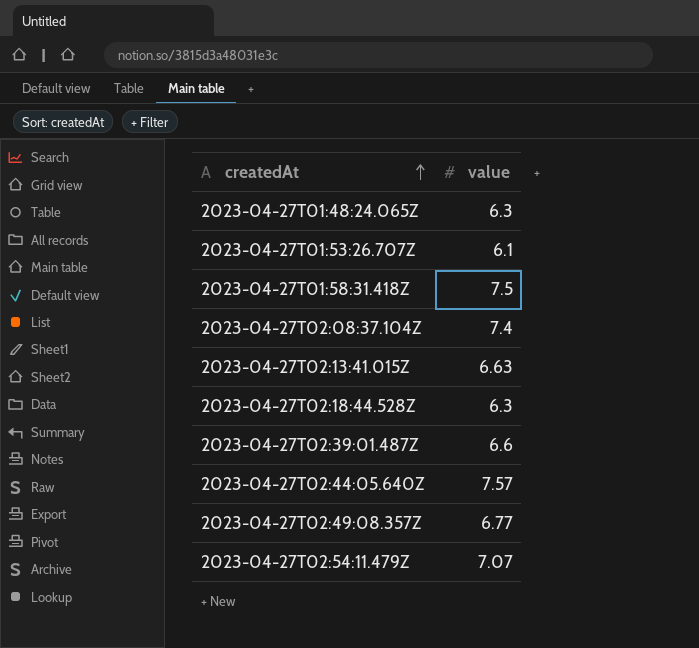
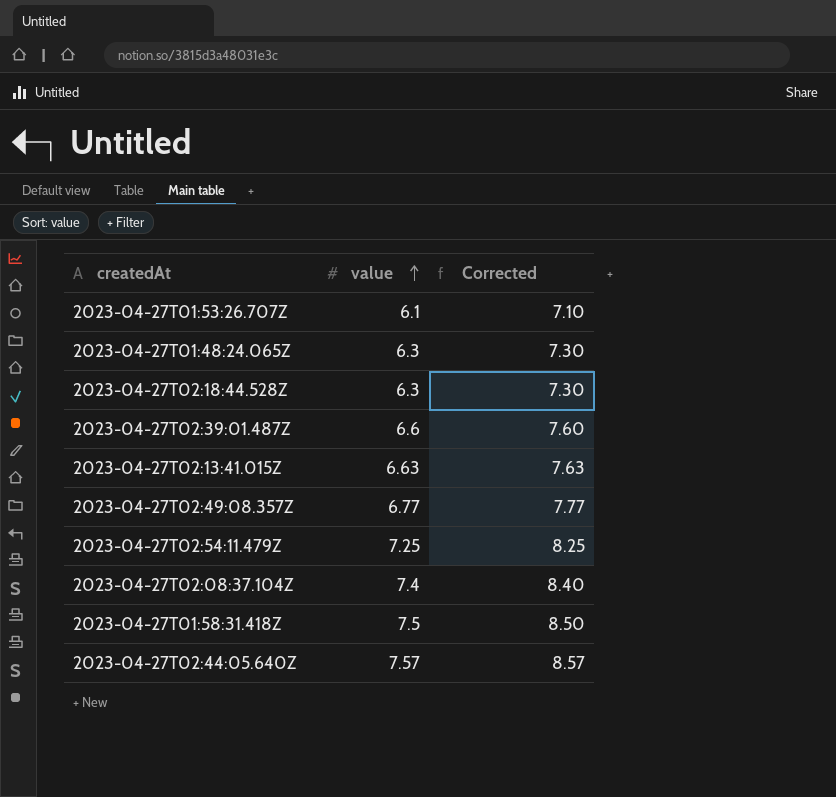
row order: createdAt ascending -> value ascending
column Corrected | formula: none -> [value] + 1
2023-04-27T02:54:11.479Z | value: 7.07 -> 7.25

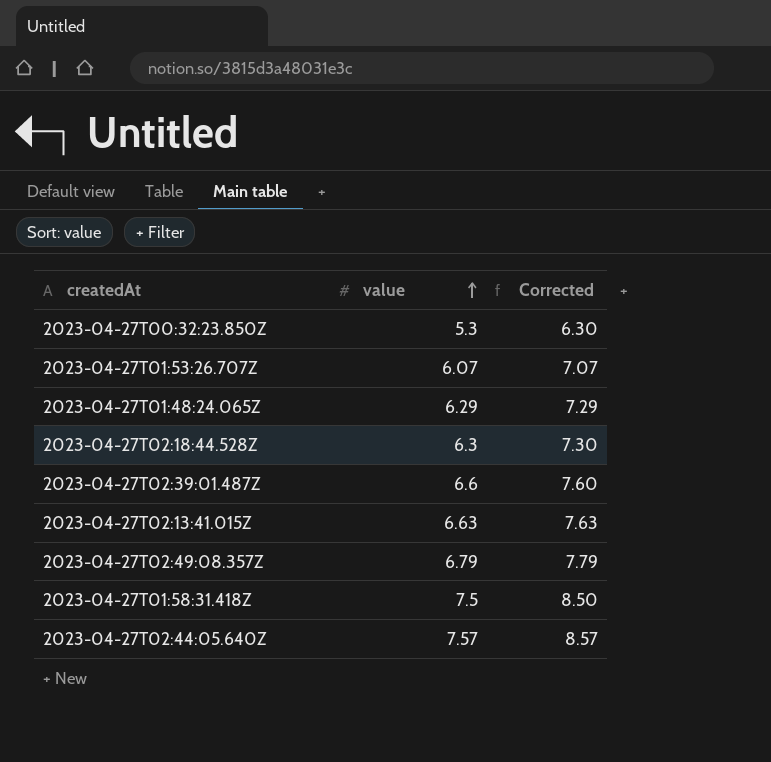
row 2023-04-27T02:54:11.479Z: 7.25 | 8.25 -> none
row 2023-04-27T02:08:37.104Z: 7.4 | 8.40 -> none
row 2023-04-27T00:32:23.850Z: none -> 5.3 | 6.30
2023-04-27T01:53:26.707Z | value: 6.1 -> 6.07
2023-04-27T01:53:26.707Z | Corrected: 7.10 -> 7.07
2023-04-27T01:48:24.065Z | value: 6.3 -> 6.29
2023-04-27T01:48:24.065Z | Corrected: 7.30 -> 7.29
2023-04-27T02:49:08.357Z | value: 6.77 -> 6.79
2023-04-27T02:49:08.357Z | Corrected: 7.77 -> 7.79

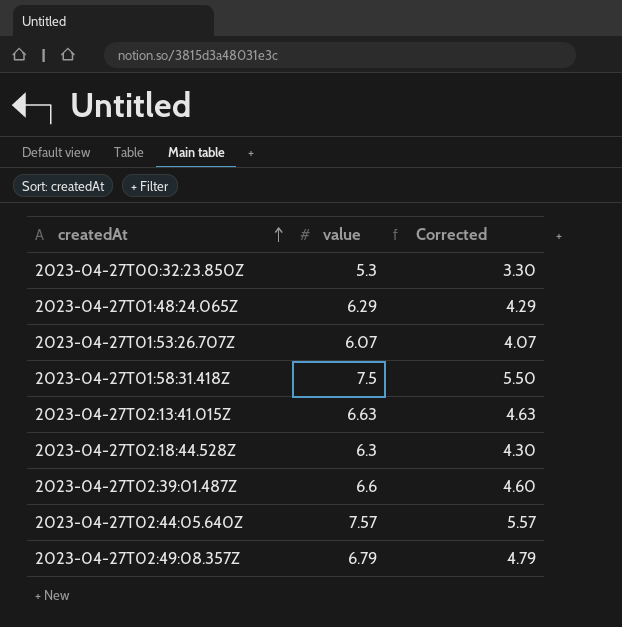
row order: value ascending -> createdAt ascending
column Corrected | formula: [value] + 1 -> [value] - 2

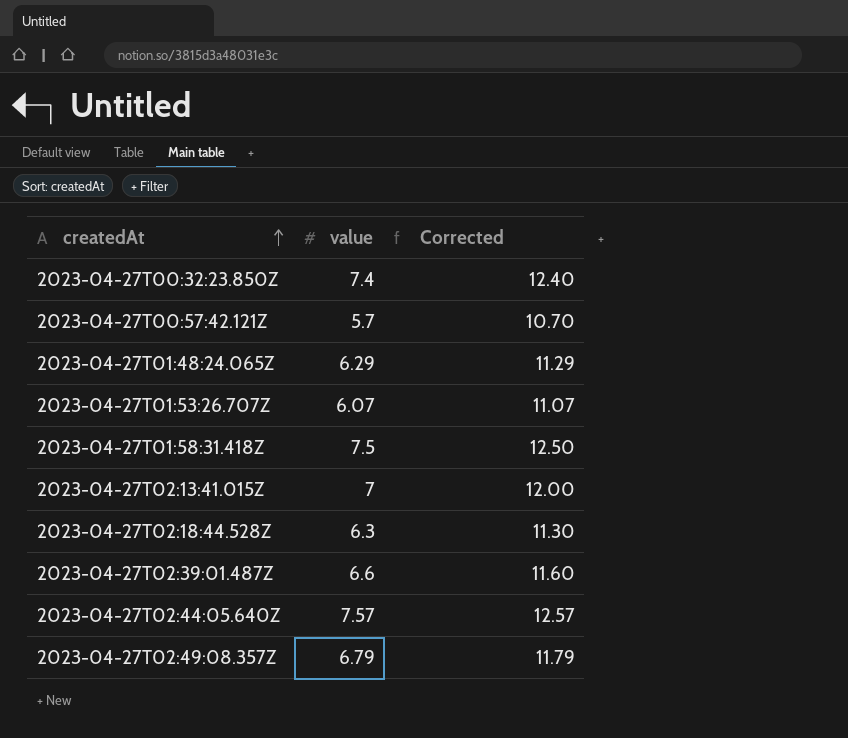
column Corrected | formula: [value] - 2 -> [value] + 5
2023-04-27T00:32:23.850Z | value: 5.3 -> 7.4
row 2023-04-27T00:57:42.121Z: none -> 5.7 | 10.70
2023-04-27T02:13:41.015Z | value: 6.63 -> 7

